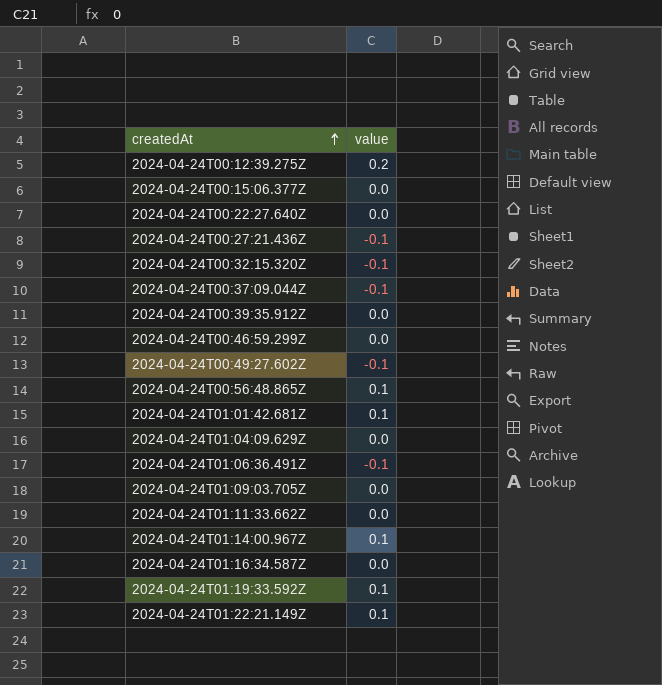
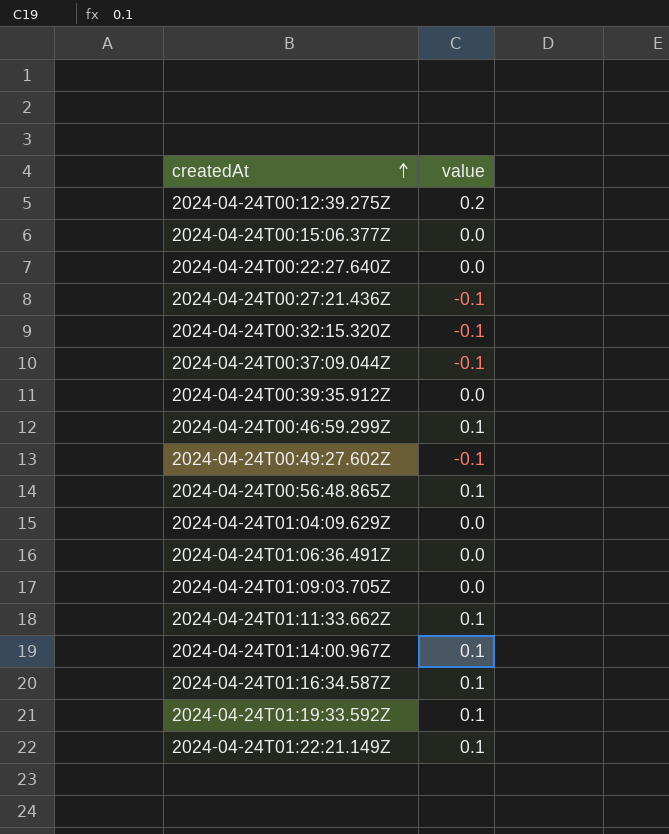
row 2024-04-24T01:01:42.681Z: 0.1 -> none
2024-04-24T00:46:59.299Z | value: 0.0 -> 0.1
2024-04-24T01:06:36.491Z | value: -0.1 -> 0.0
2024-04-24T01:11:33.662Z | value: 0.0 -> 0.1
2024-04-24T01:16:34.587Z | value: 0.0 -> 0.1

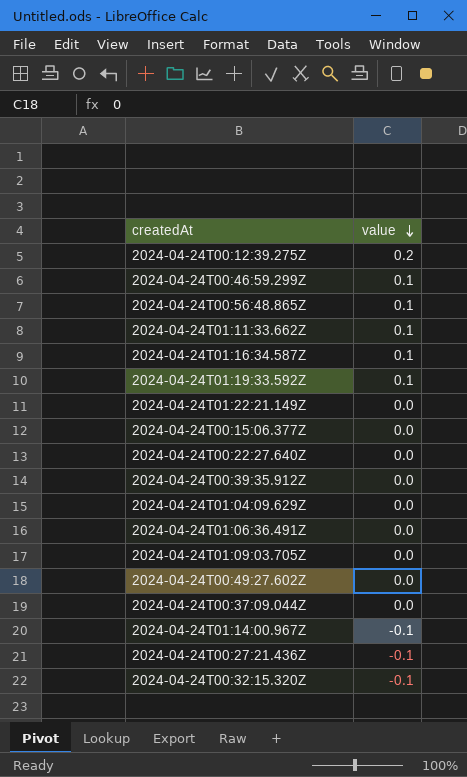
row order: createdAt ascending -> value descending
2024-04-24T01:22:21.149Z | value: 0.1 -> 0.0
2024-04-24T00:49:27.602Z | value: -0.1 -> 0.0
2024-04-24T00:37:09.044Z | value: -0.1 -> 0.0
2024-04-24T01:14:00.967Z | value: 0.1 -> -0.1

